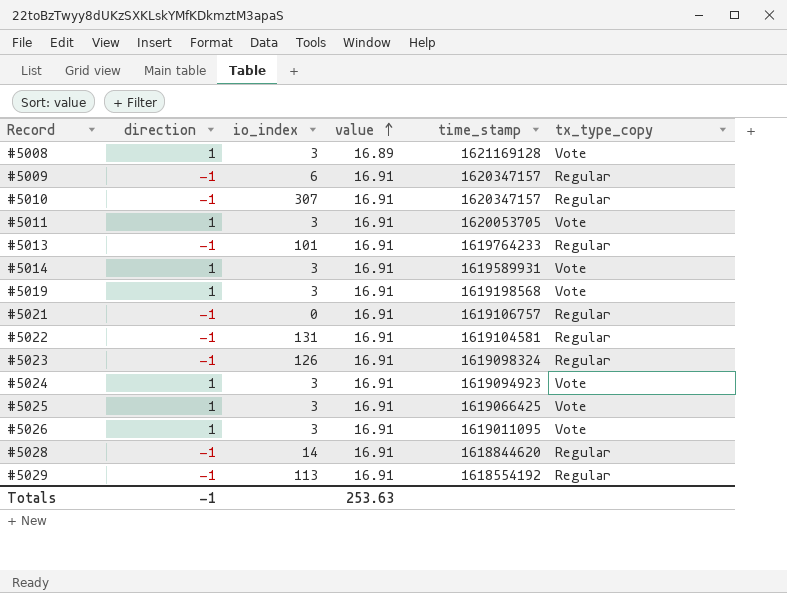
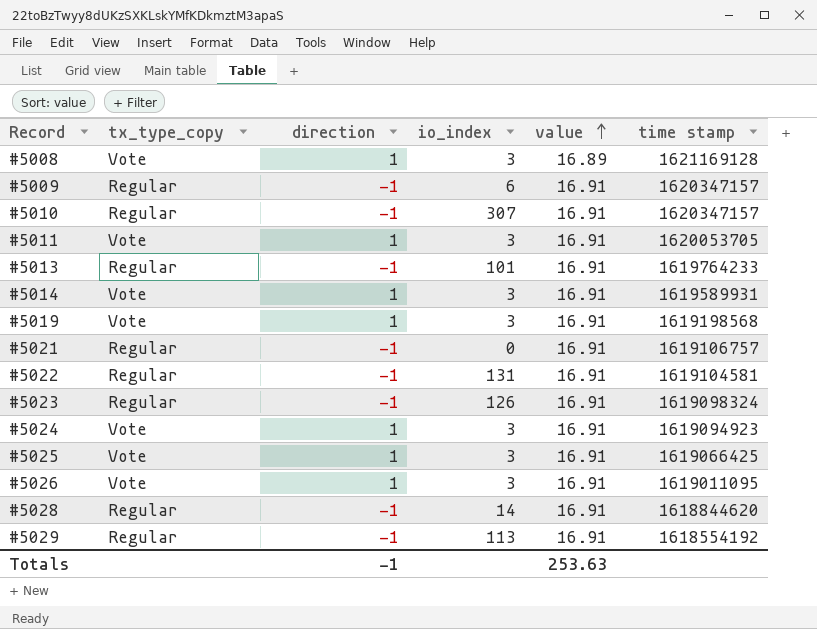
column tx_type_copy | position: 6 -> 2
column name: time_stamp -> time stamp

